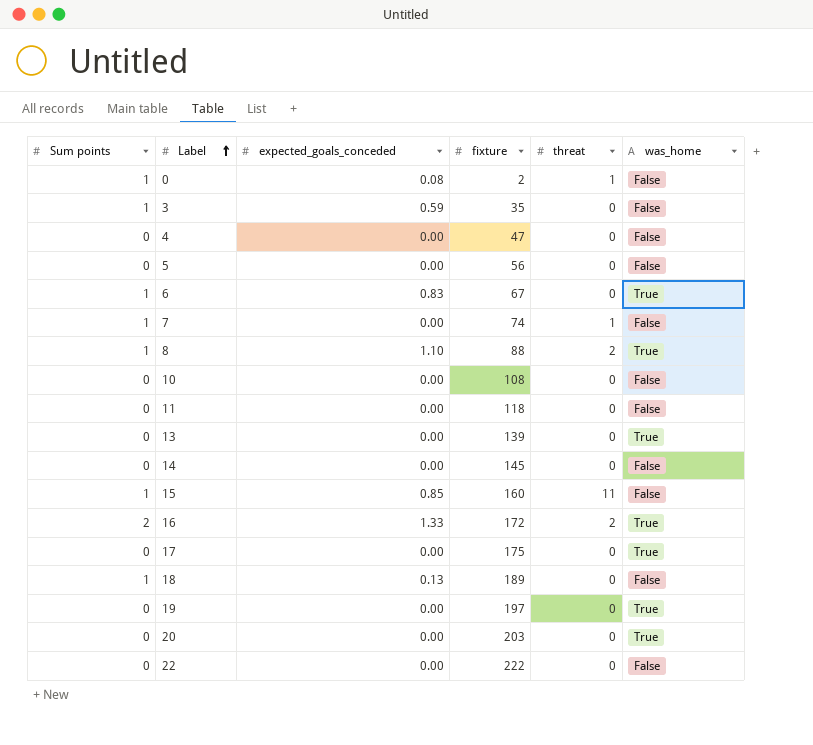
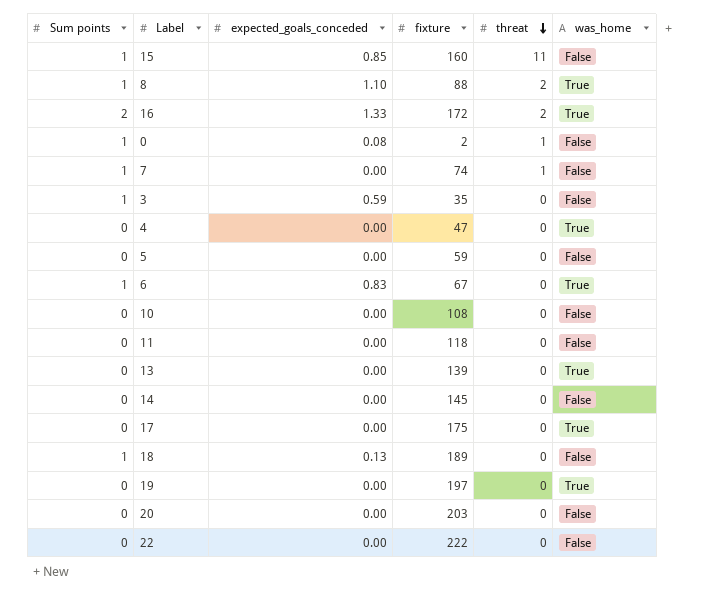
row order: Label ascending -> threat descending
4 | was_home: False -> True
5 | fixture: 56 -> 59
20 | was_home: True -> False

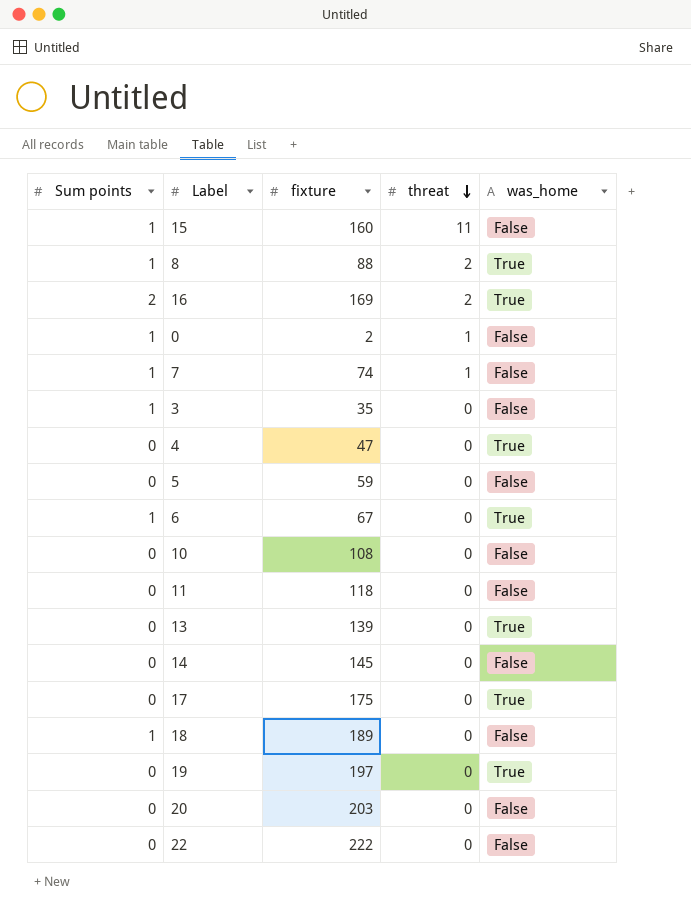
column expected_goals_conceded | position: 3 -> none
16 | fixture: 172 -> 169

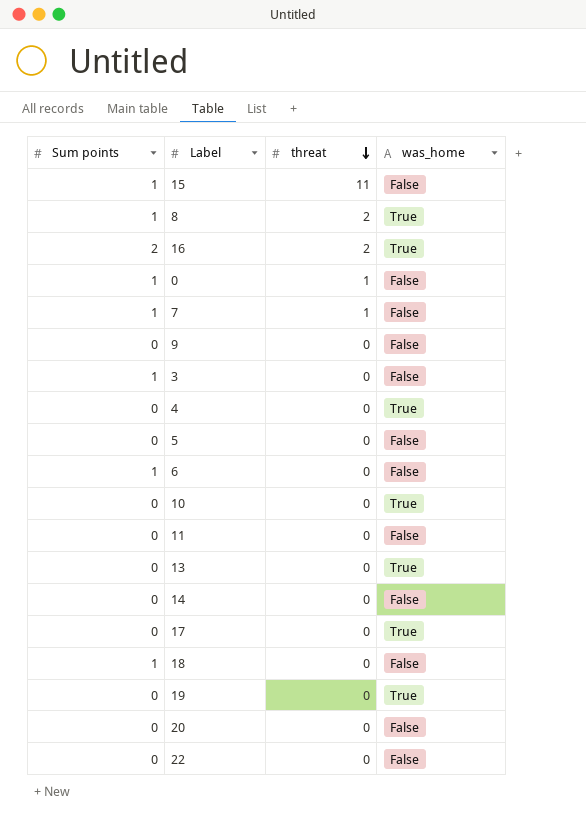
column fixture | position: 3 -> none
row 9: none -> 0 | 0 | False
6 | was_home: True -> False
10 | was_home: False -> True

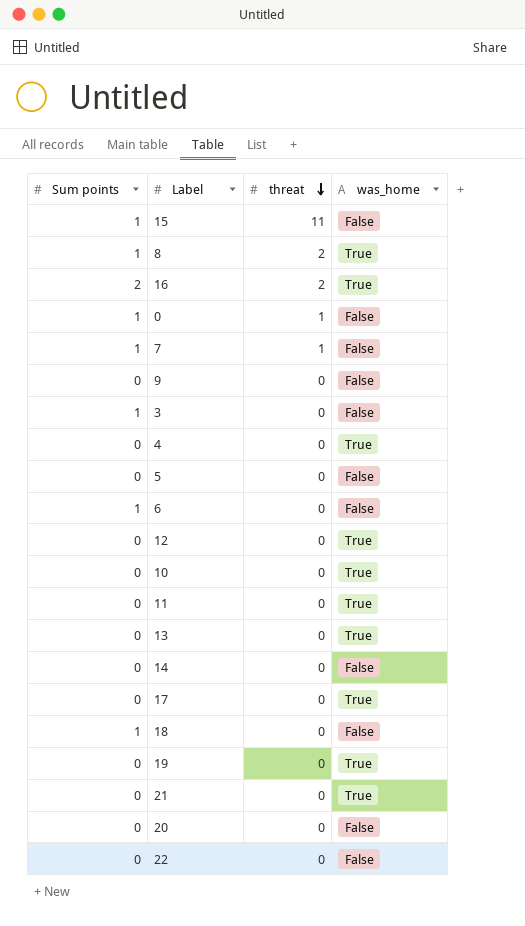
row 12: none -> 0 | 0 | True
11 | was_home: False -> True
row 21: none -> 0 | 0 | True

